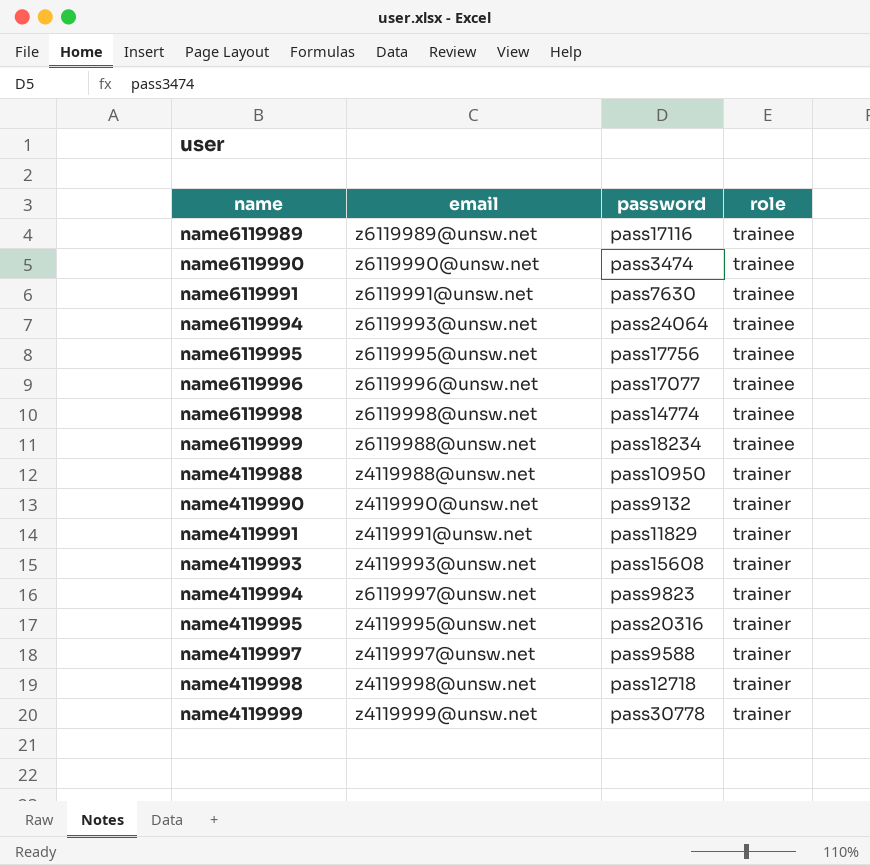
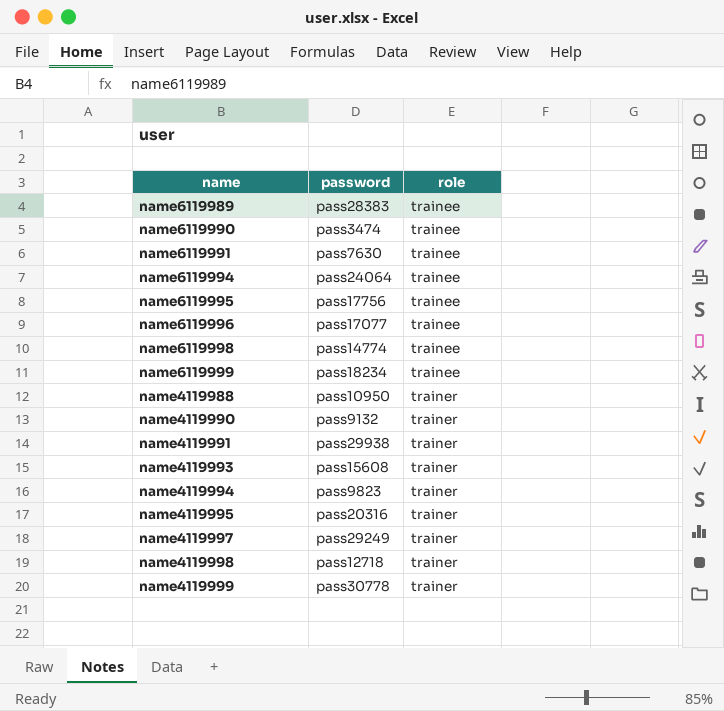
column email | position: 2 -> none
name6119989 | password: pass17116 -> pass28383
name4119991 | password: pass11829 -> pass29938
name4119997 | password: pass9588 -> pass29249

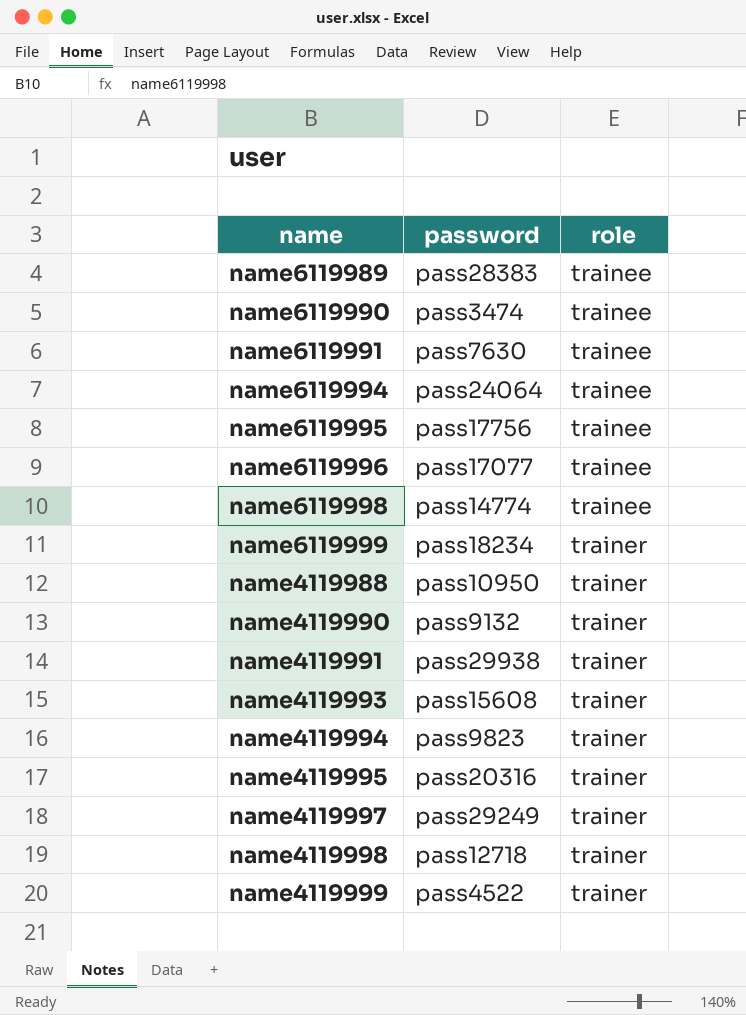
name6119999 | role: trainee -> trainer
name4119999 | password: pass30778 -> pass4522

